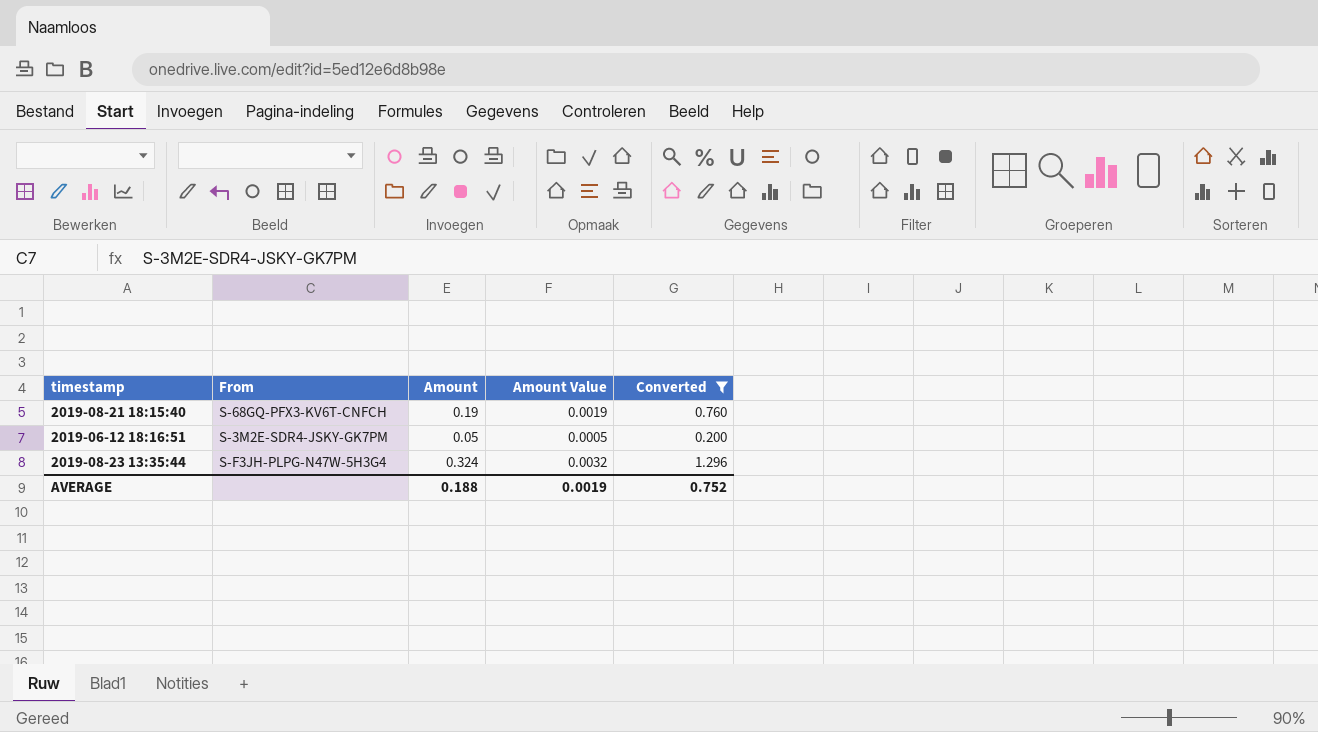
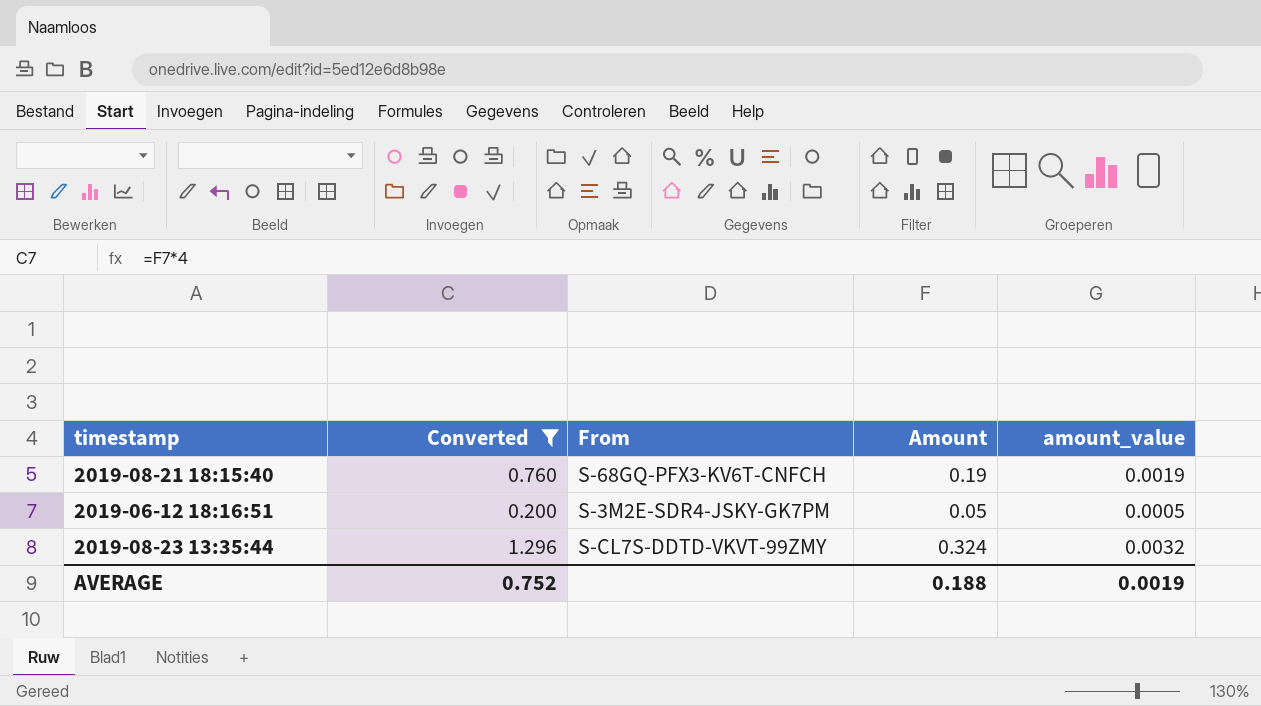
column Converted | position: 5 -> 2
column name: Amount Value -> amount_value
2019-08-23 13:35:44 | From: S-F3JH-PLPG-N47W-5H3G4 -> S-CL7S-DDTD-VKVT-99ZMY

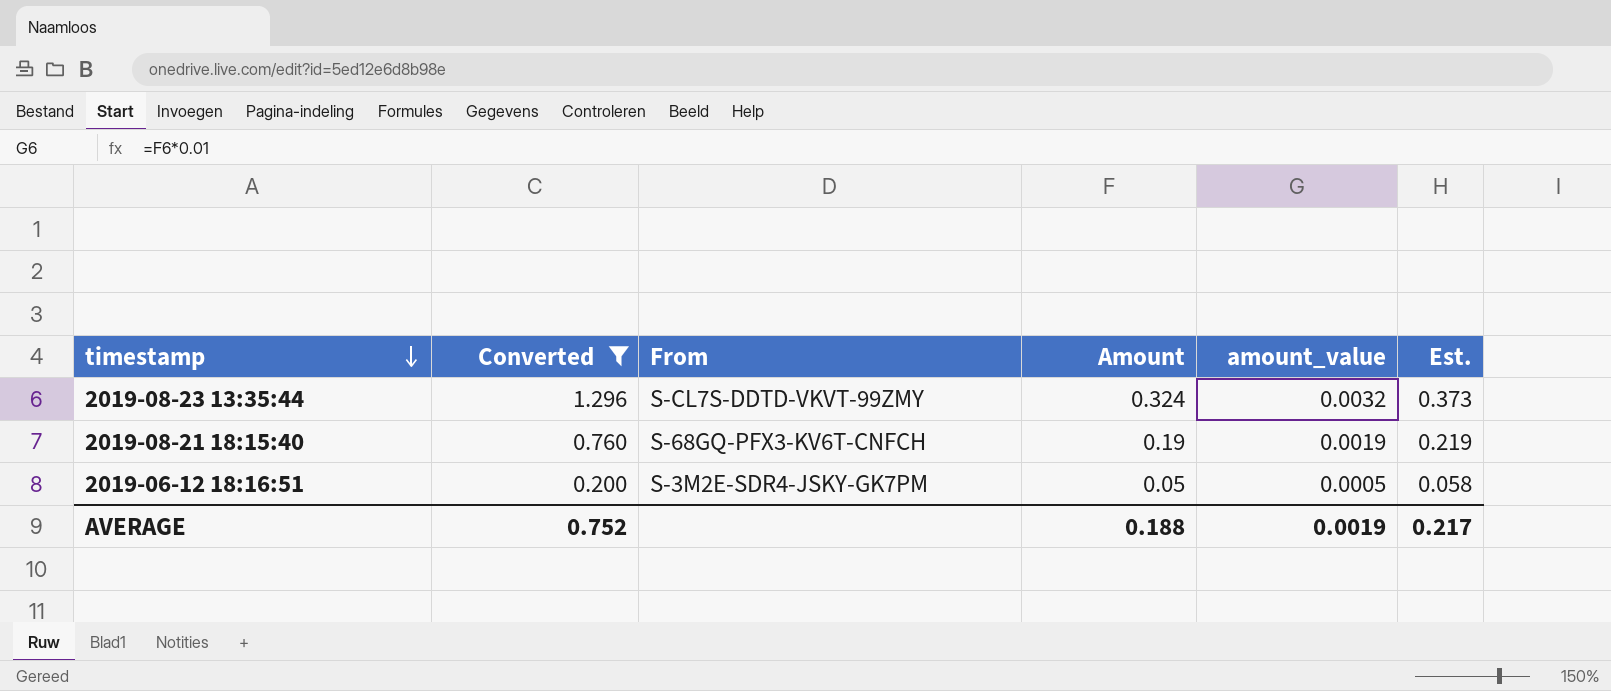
row order: none -> timestamp descending
column Est. | formula: none -> [Amount] * 1.15

